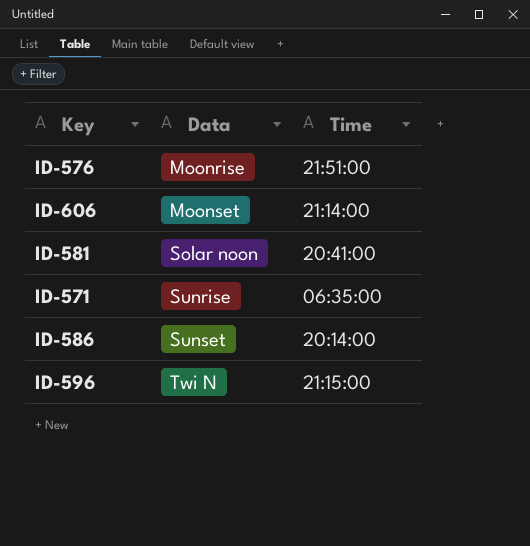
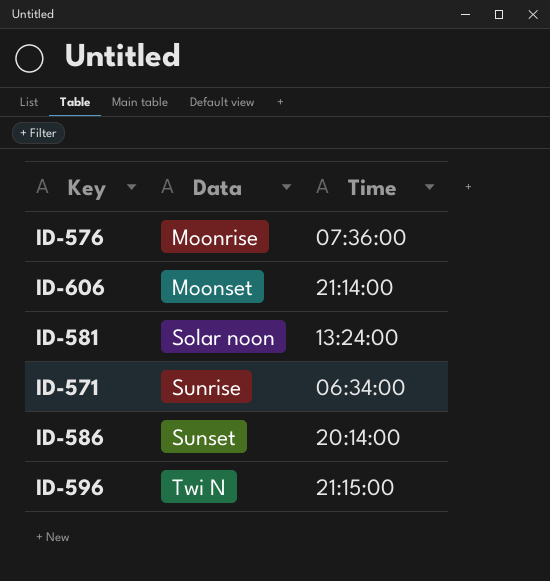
ID-576 | Time: 21:51:00 -> 07:36:00
ID-581 | Time: 20:41:00 -> 13:24:00
ID-571 | Time: 06:35:00 -> 06:34:00

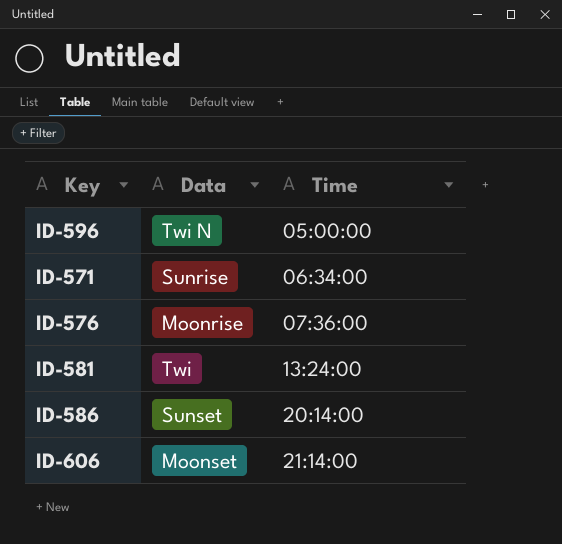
row order: Data ascending -> Time ascending
ID-596 | Time: 21:15:00 -> 05:00:00
ID-581 | Data: Solar noon -> Twi

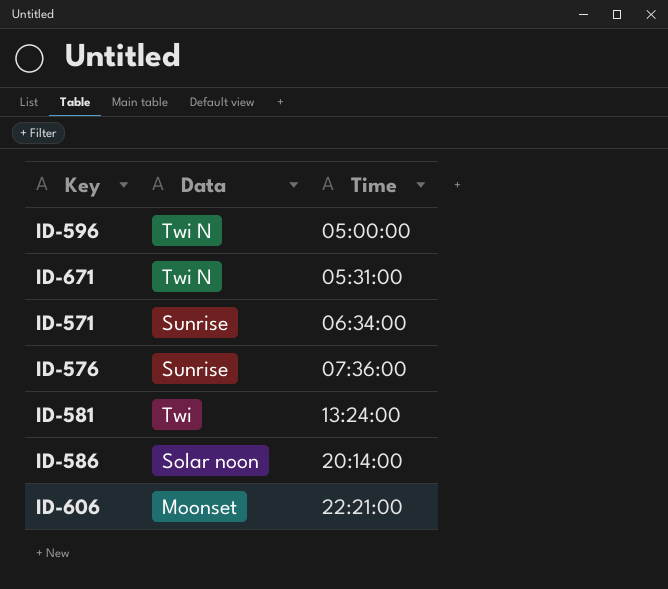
row ID-671: none -> Twi N | 05:31:00
ID-576 | Data: Moonrise -> Sunrise
ID-586 | Data: Sunset -> Solar noon
ID-606 | Time: 21:14:00 -> 22:21:00

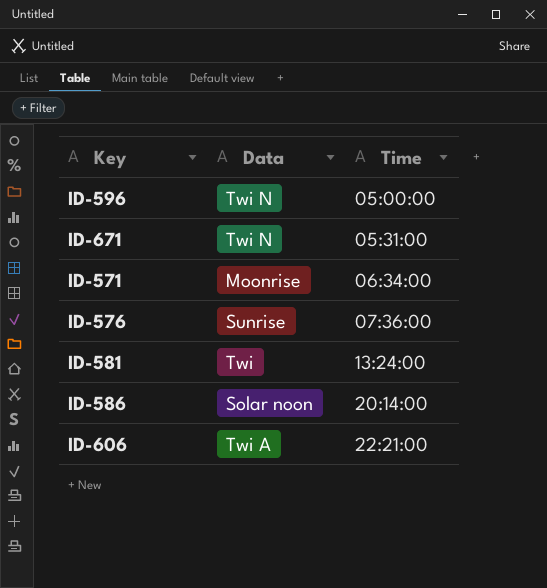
ID-571 | Data: Sunrise -> Moonrise
ID-606 | Data: Moonset -> Twi A

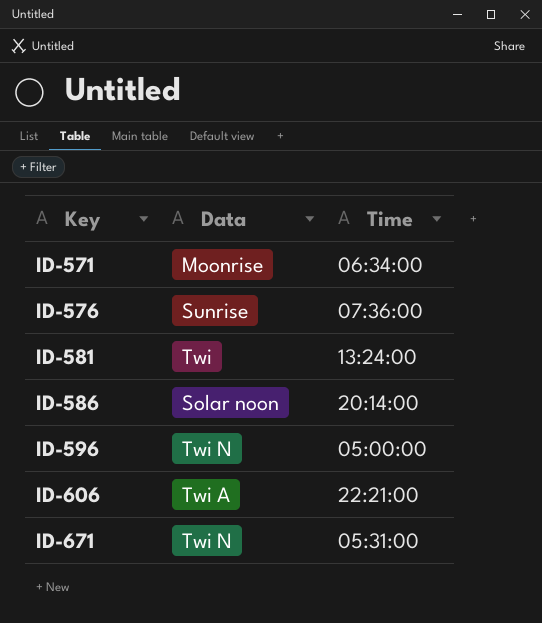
row order: Time ascending -> Key ascending

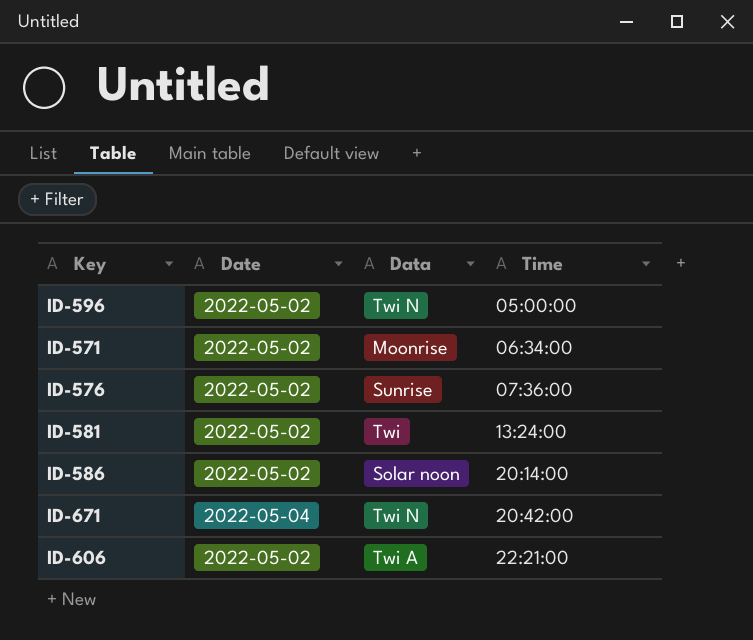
row order: Key ascending -> Time ascending
column Date | position: none -> 2
ID-671 | Time: 05:31:00 -> 20:42:00

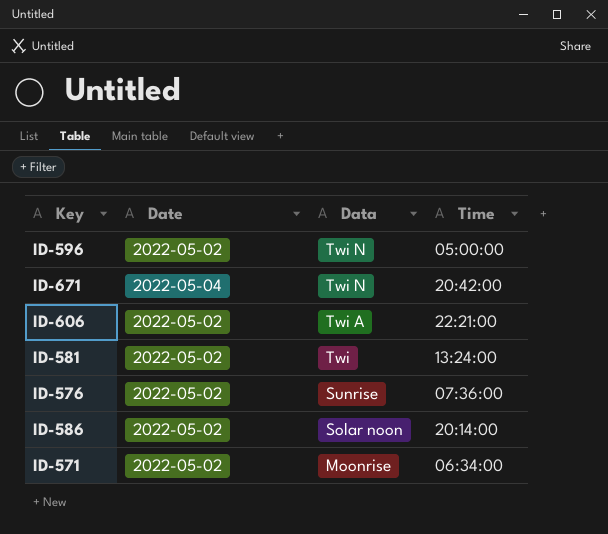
row order: Time ascending -> Data descending

